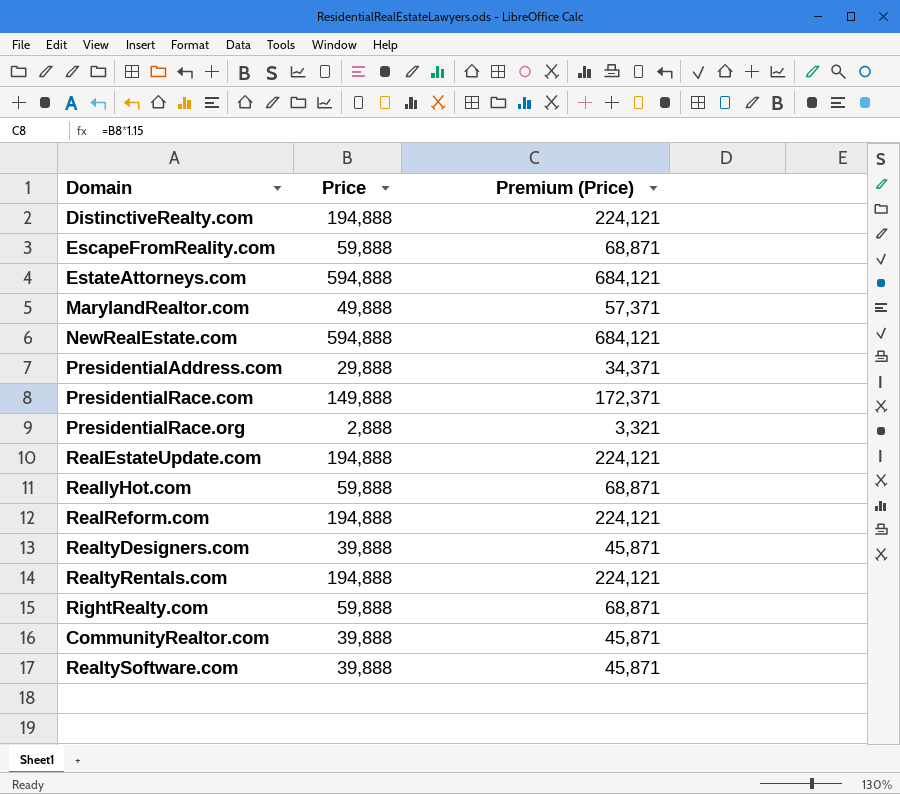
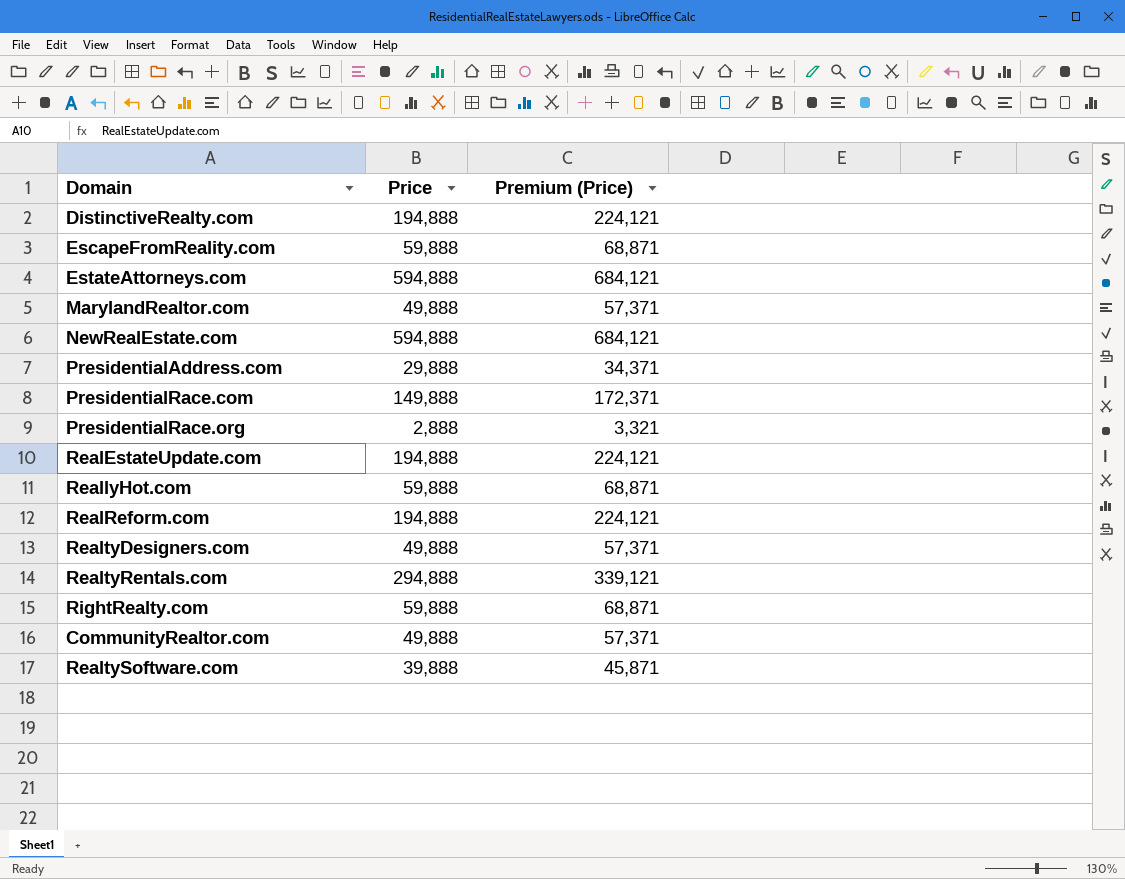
RealtyDesigners.com | Price: 39,888 -> 49,888
RealtyDesigners.com | Premium (Price): 45,871 -> 57,371
RealtyRentals.com | Price: 194,888 -> 294,888
RealtyRentals.com | Premium (Price): 224,121 -> 339,121
CommunityRealtor.com | Price: 39,888 -> 49,888
CommunityRealtor.com | Premium (Price): 45,871 -> 57,371

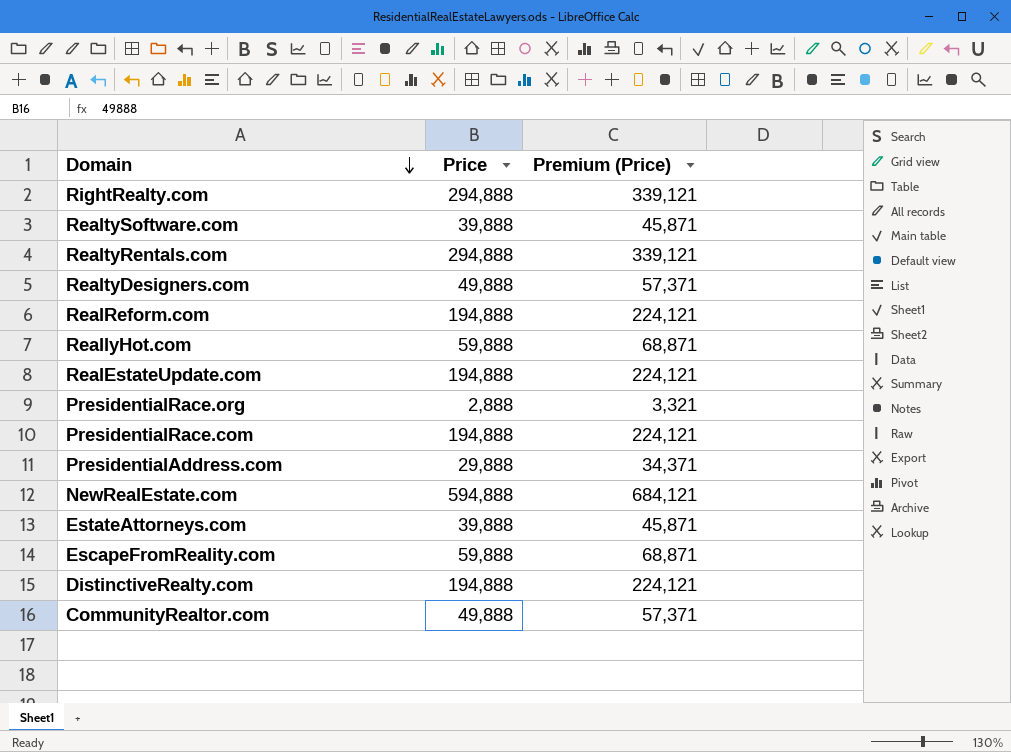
row order: none -> Domain descending
row MarylandRealtor.com: 49,888 | 57,371 -> none
RightRealty.com | Price: 59,888 -> 294,888
RightRealty.com | Premium (Price): 68,871 -> 339,121
PresidentialRace.com | Price: 149,888 -> 194,888
PresidentialRace.com | Premium (Price): 172,371 -> 224,121
EstateAttorneys.com | Price: 594,888 -> 39,888
EstateAttorneys.com | Premium (Price): 684,121 -> 45,871

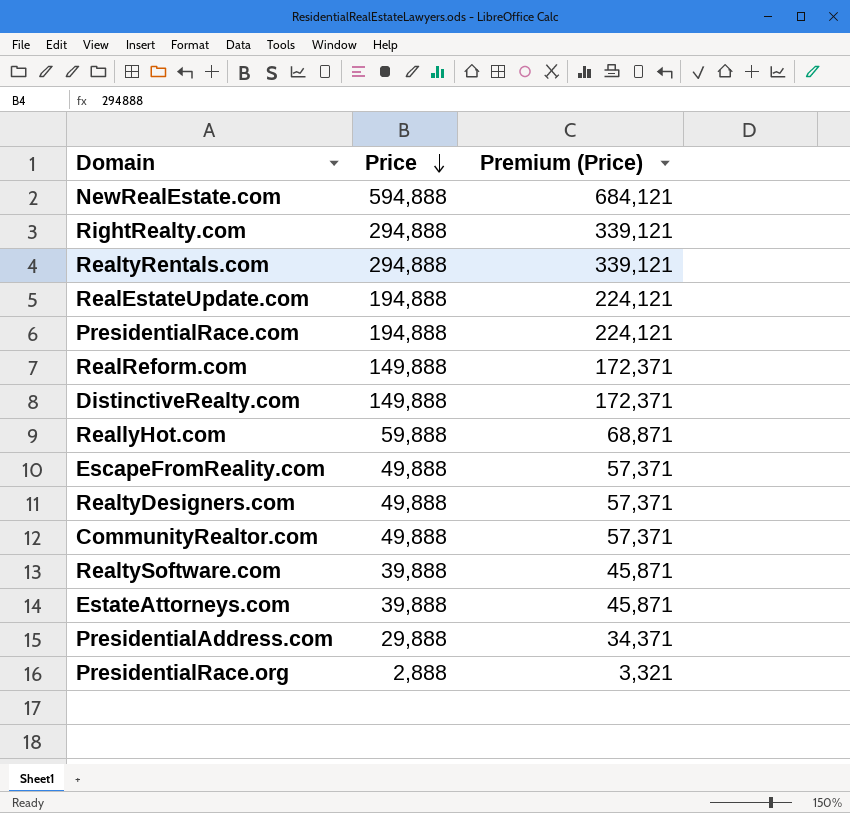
row order: Domain descending -> Price descending
RealReform.com | Price: 194,888 -> 149,888
RealReform.com | Premium (Price): 224,121 -> 172,371
DistinctiveRealty.com | Price: 194,888 -> 149,888
DistinctiveRealty.com | Premium (Price): 224,121 -> 172,371
EscapeFromReality.com | Price: 59,888 -> 49,888
EscapeFromReality.com | Premium (Price): 68,871 -> 57,371

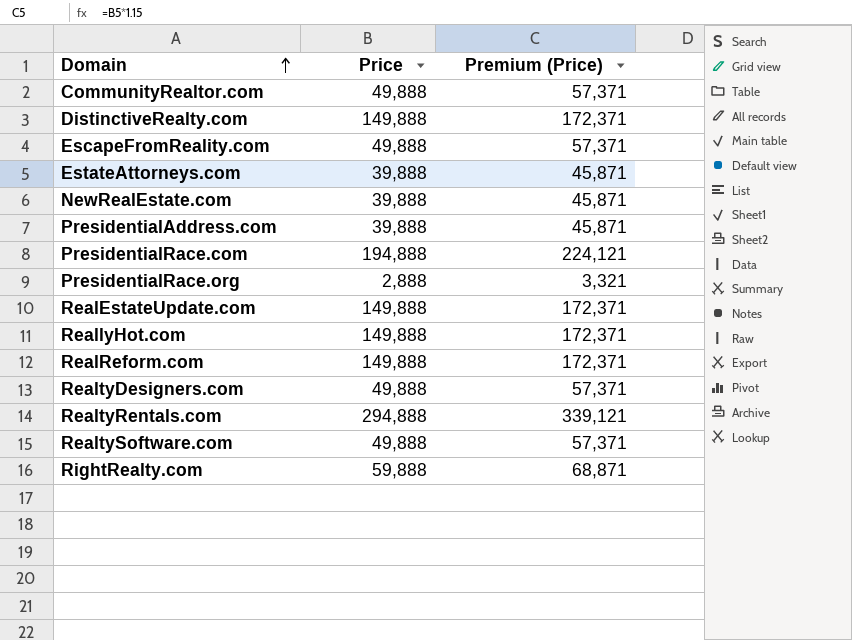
row order: Price descending -> Domain ascending
NewRealEstate.com | Price: 594,888 -> 39,888
NewRealEstate.com | Premium (Price): 684,121 -> 45,871
PresidentialAddress.com | Price: 29,888 -> 39,888
PresidentialAddress.com | Premium (Price): 34,371 -> 45,871
RealEstateUpdate.com | Price: 194,888 -> 149,888
RealEstateUpdate.com | Premium (Price): 224,121 -> 172,371
ReallyHot.com | Price: 59,888 -> 149,888
ReallyHot.com | Premium (Price): 68,871 -> 172,371
RealtySoftware.com | Price: 39,888 -> 49,888
RealtySoftware.com | Premium (Price): 45,871 -> 57,371
RightRealty.com | Price: 294,888 -> 59,888
RightRealty.com | Premium (Price): 339,121 -> 68,871

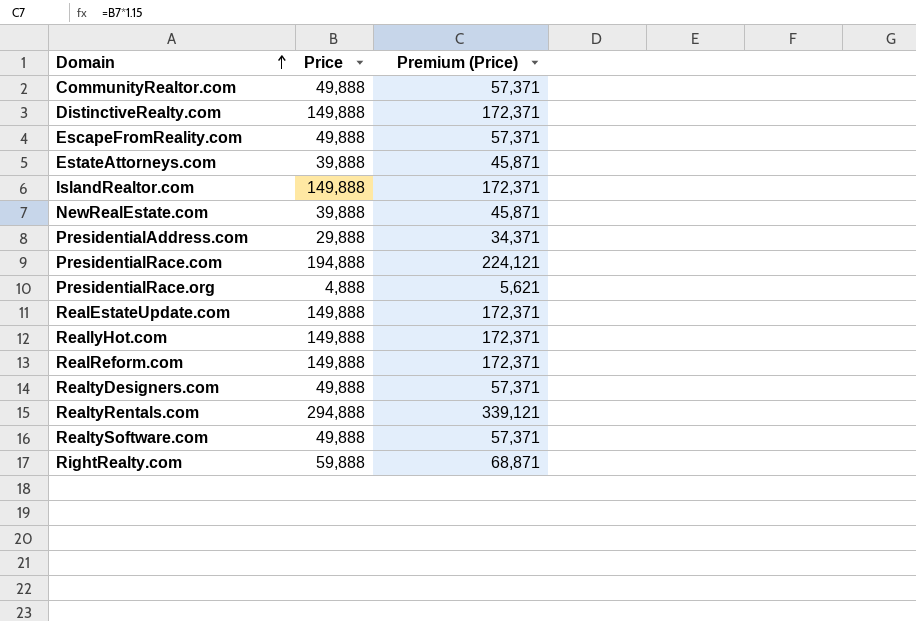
row IslandRealtor.com: none -> 149,888 | 172,371
PresidentialAddress.com | Price: 39,888 -> 29,888
PresidentialAddress.com | Premium (Price): 45,871 -> 34,371
PresidentialRace.org | Price: 2,888 -> 4,888
PresidentialRace.org | Premium (Price): 3,321 -> 5,621

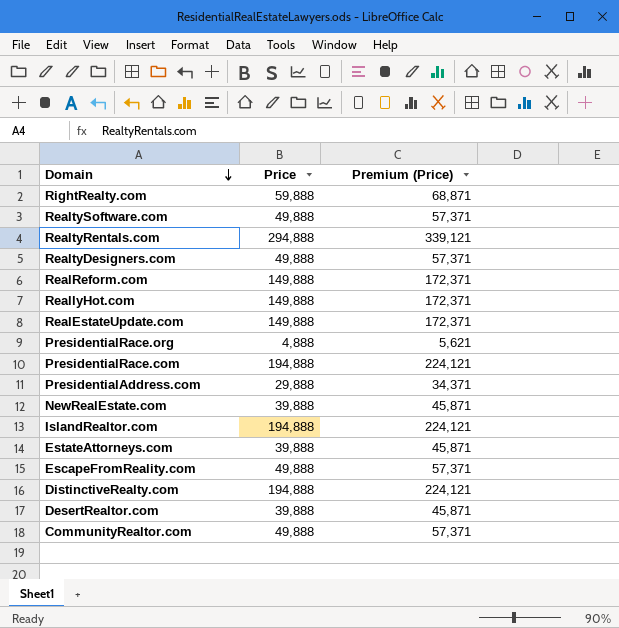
row order: Domain ascending -> Domain descending
IslandRealtor.com | Price: 149,888 -> 194,888
IslandRealtor.com | Premium (Price): 172,371 -> 224,121
DistinctiveRealty.com | Price: 149,888 -> 194,888
DistinctiveRealty.com | Premium (Price): 172,371 -> 224,121
row DesertRealtor.com: none -> 39,888 | 45,871

